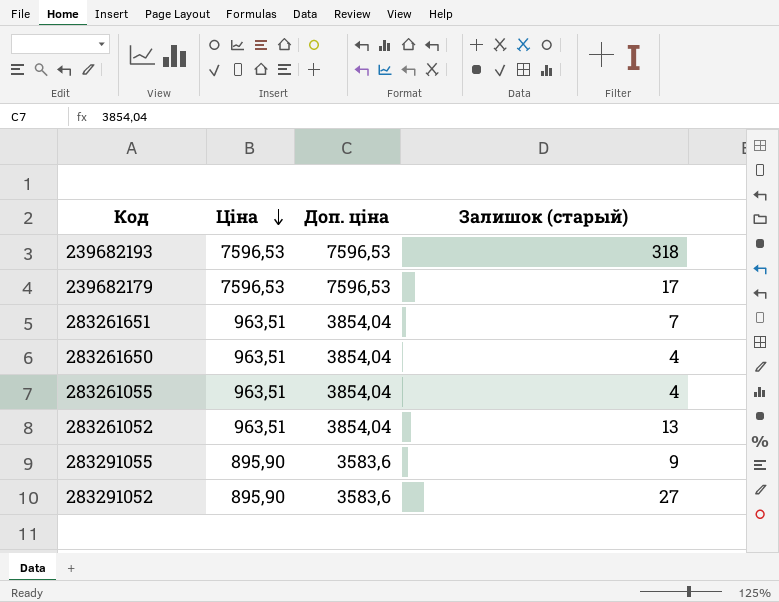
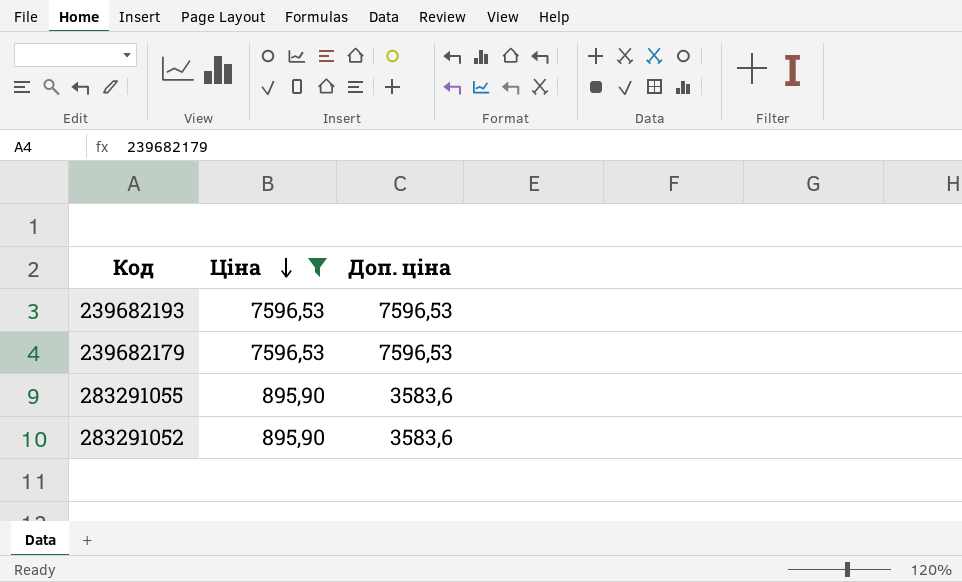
filter: none -> Ціна != 963,51
column Залишок (старый) | position: 4 -> none

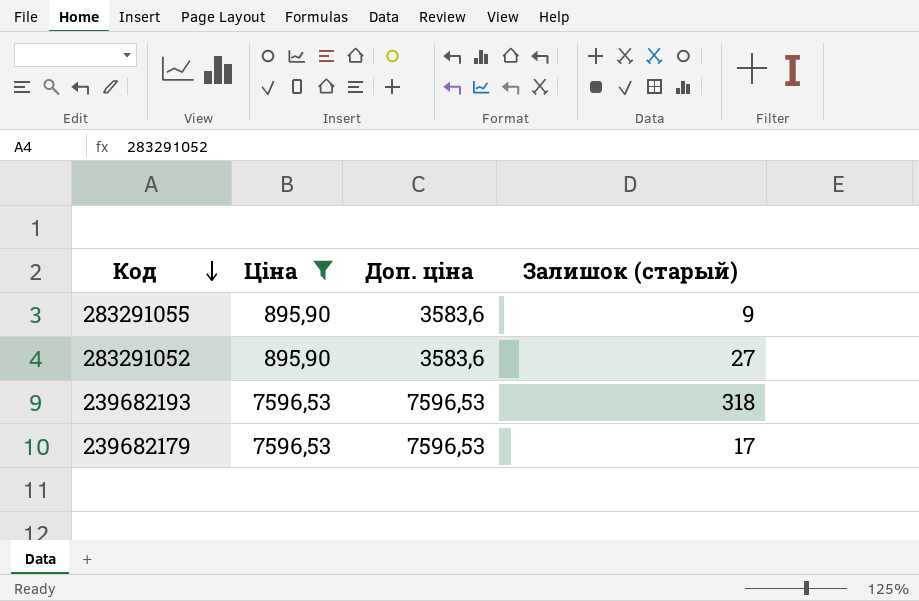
row order: Ціна descending -> Код descending
column Залишок (старый) | position: none -> 4

